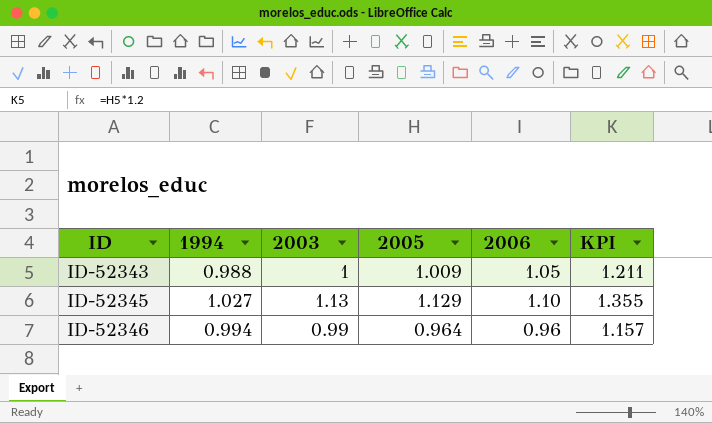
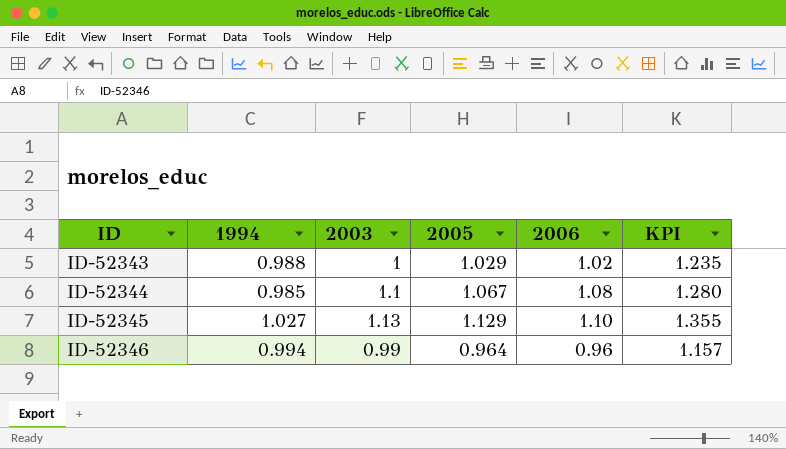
ID-52343 | 2005: 1.009 -> 1.029
ID-52343 | 2006: 1.05 -> 1.02
ID-52343 | KPI: 1.211 -> 1.235
row ID-52344: none -> 0.985 | 1.1 | 1.067 | 1.08 | 1.280

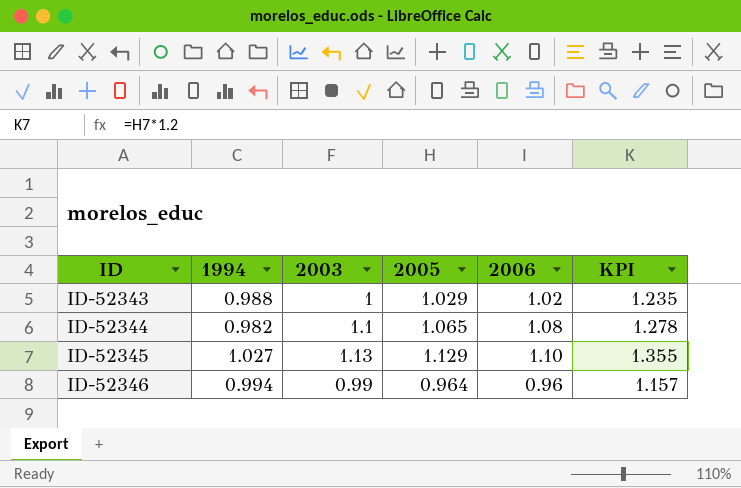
ID-52344 | 1994: 0.985 -> 0.982
ID-52344 | 2005: 1.067 -> 1.065
ID-52344 | KPI: 1.280 -> 1.278

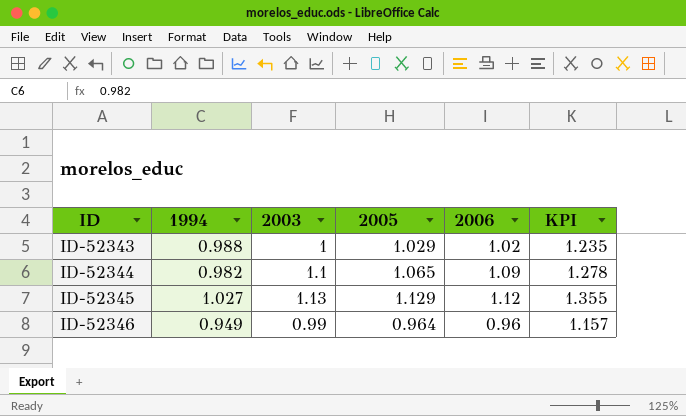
ID-52344 | 2006: 1.08 -> 1.09
ID-52345 | 2006: 1.10 -> 1.12
ID-52346 | 1994: 0.994 -> 0.949

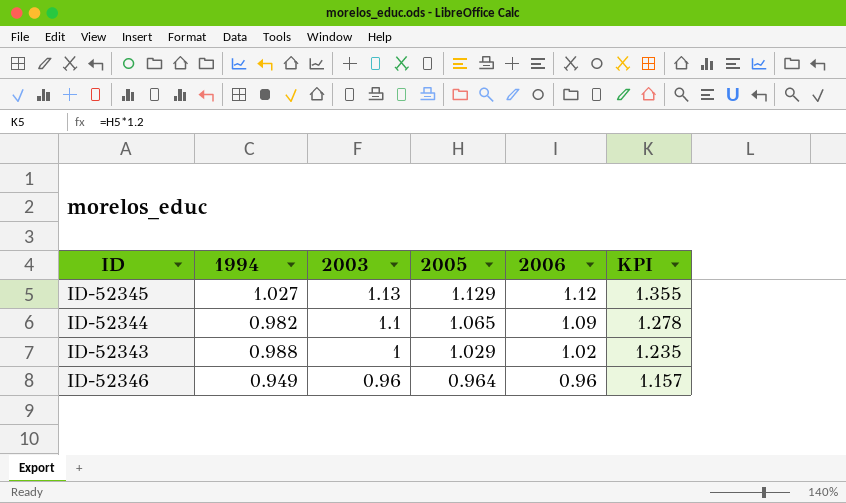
row order: ID ascending -> 2003 descending
ID-52346 | 2003: 0.99 -> 0.96

